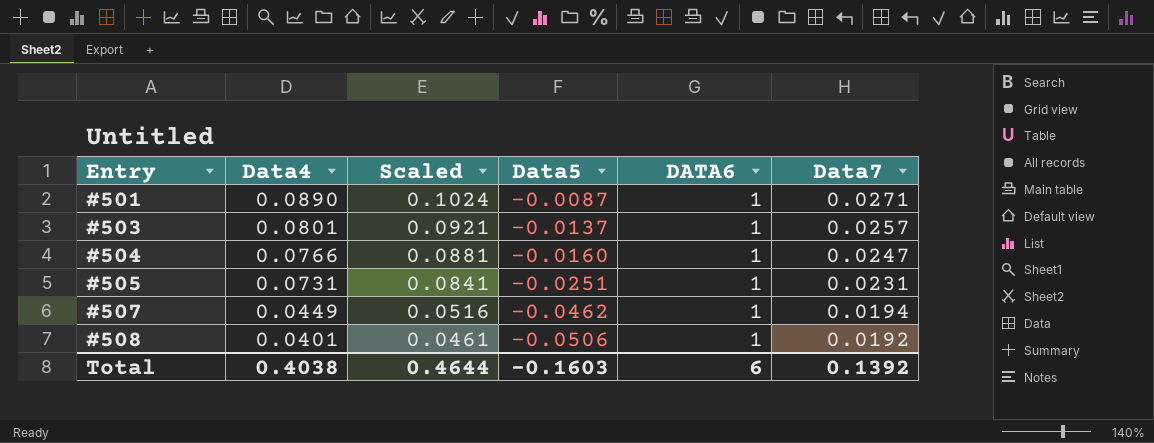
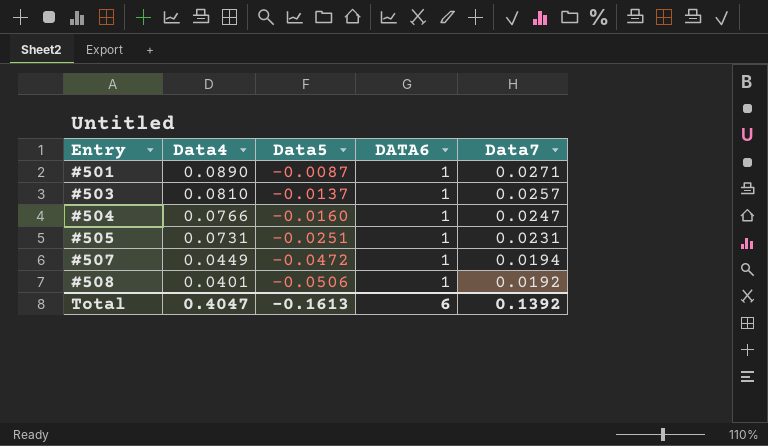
column Scaled | formula: [Data4] * 1.15 -> none
#503 | Data4: 0.0801 -> 0.0810
#507 | Data5: -0.0462 -> -0.0472
Total | Data4: 0.4038 -> 0.4047
Total | Data5: -0.1603 -> -0.1613

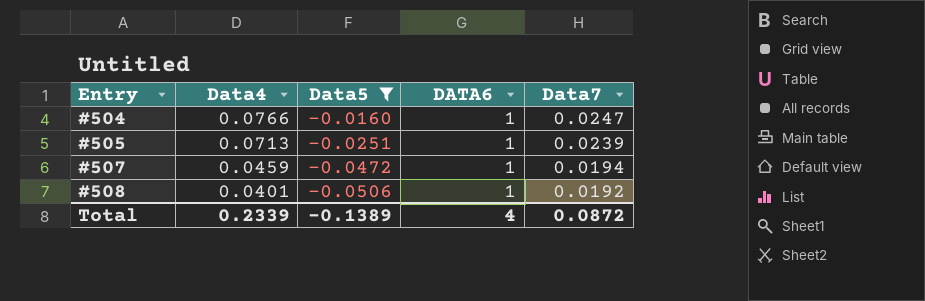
filter: none -> Data5 <= -0.0160
#505 | Data4: 0.0731 -> 0.0713
#505 | Data7: 0.0231 -> 0.0239
#507 | Data4: 0.0449 -> 0.0459
Total | Data4: 0.4047 -> 0.2339
Total | Data5: -0.1613 -> -0.1389
Total | DATA6: 6 -> 4
Total | Data7: 0.1392 -> 0.0872

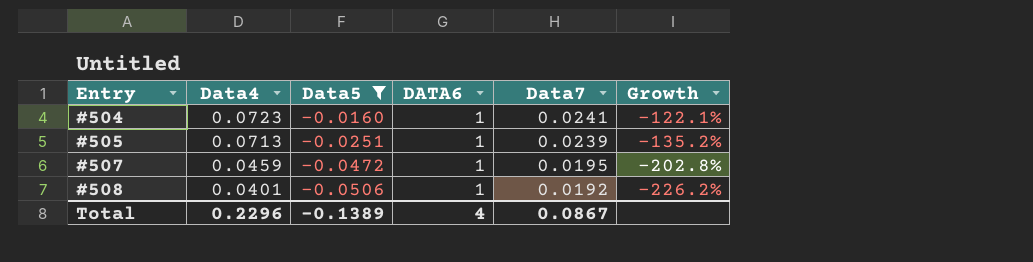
column Growth | formula: none -> ([Data5] - [Data4]) / [Data4]
#504 | Data4: 0.0766 -> 0.0723
#504 | Data7: 0.0247 -> 0.0241
#507 | Data7: 0.0194 -> 0.0195
Total | Data4: 0.2339 -> 0.2296
Total | Data7: 0.0872 -> 0.0867

